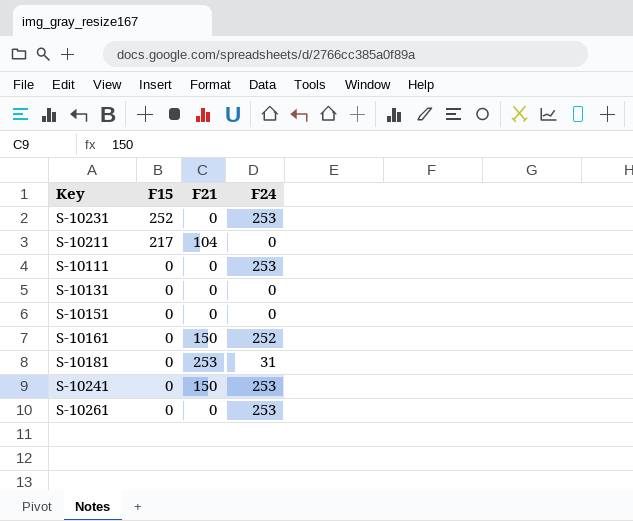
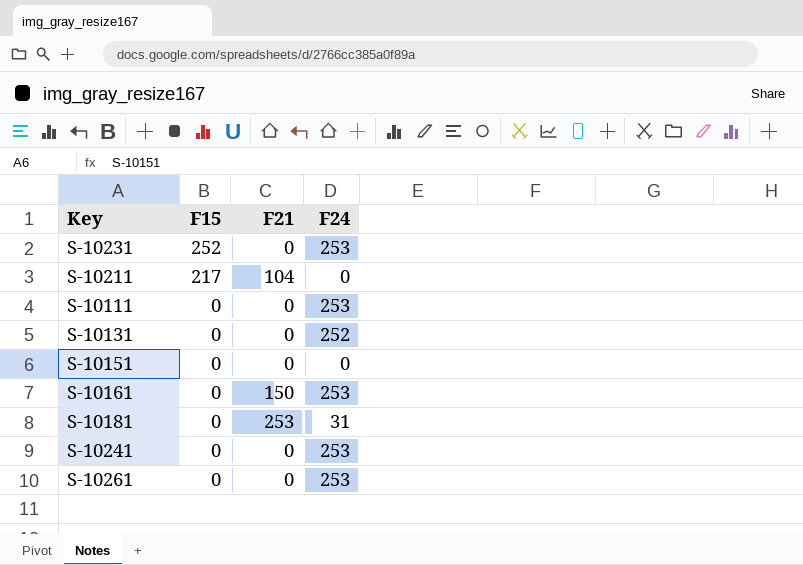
S-10131 | F24: 0 -> 252
S-10161 | F24: 252 -> 253
S-10241 | F21: 150 -> 0

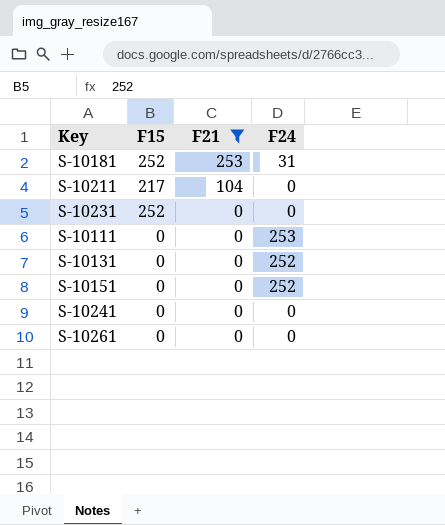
filter: none -> F21 != 150
row order: F15 descending -> F21 descending
S-10181 | F15: 0 -> 252
S-10231 | F24: 253 -> 0
S-10151 | F24: 0 -> 252
S-10241 | F24: 253 -> 0
S-10261 | F24: 253 -> 0

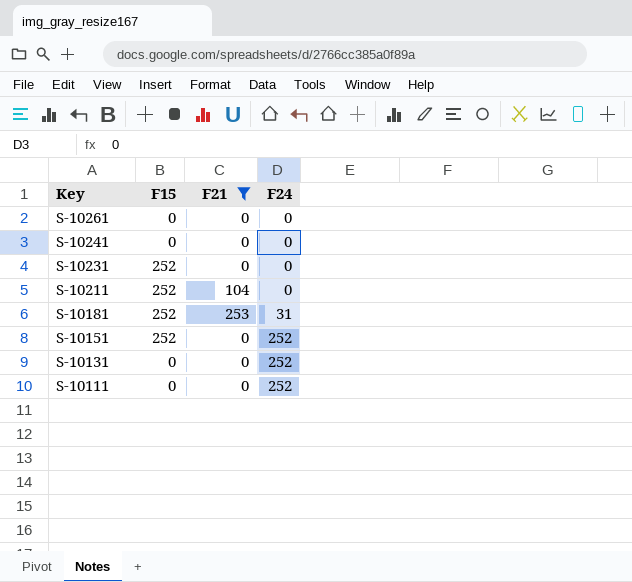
row order: F21 descending -> Key descending
S-10211 | F15: 217 -> 252
S-10151 | F15: 0 -> 252
S-10111 | F24: 253 -> 252

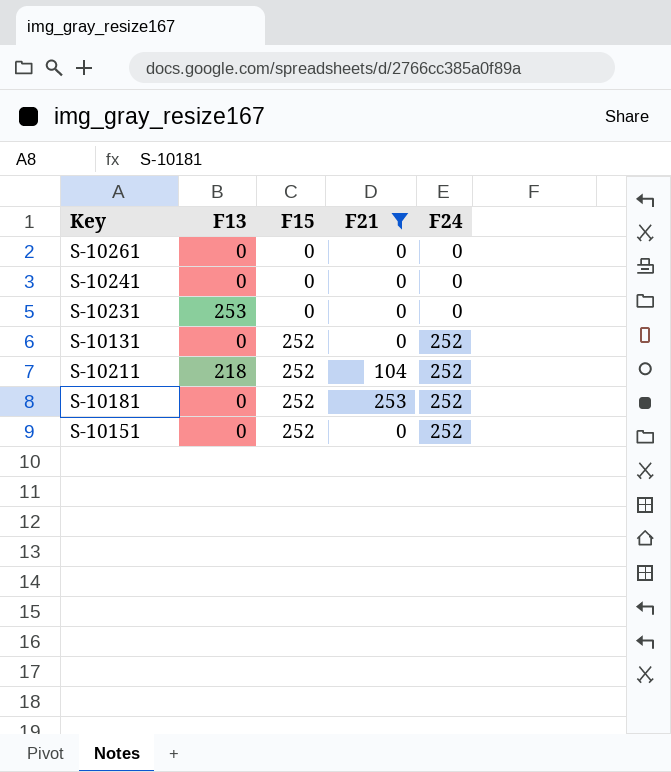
row order: Key descending -> F15 ascending
column F13 | position: none -> 2
row S-10111: 0 | 0 | 252 -> none
S-10231 | F15: 252 -> 0
S-10131 | F15: 0 -> 252
S-10211 | F24: 0 -> 252
S-10181 | F24: 31 -> 252

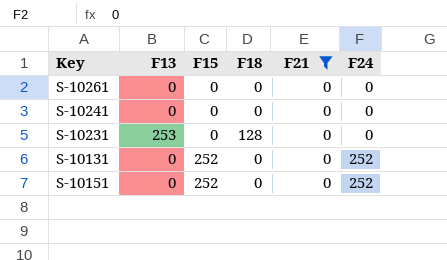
column F18 | position: none -> 4
row S-10211: 218 | 252 | 104 | 252 -> none
row S-10181: 0 | 252 | 253 | 252 -> none

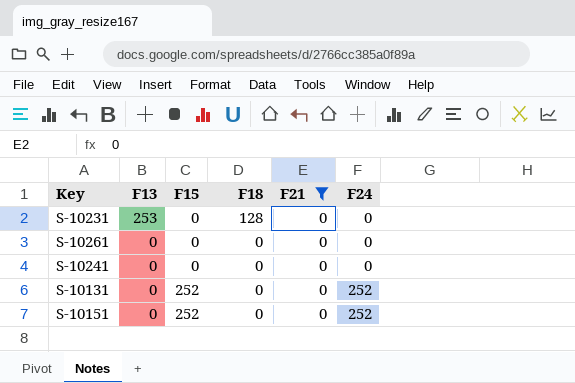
row order: F15 ascending -> F13 descending

